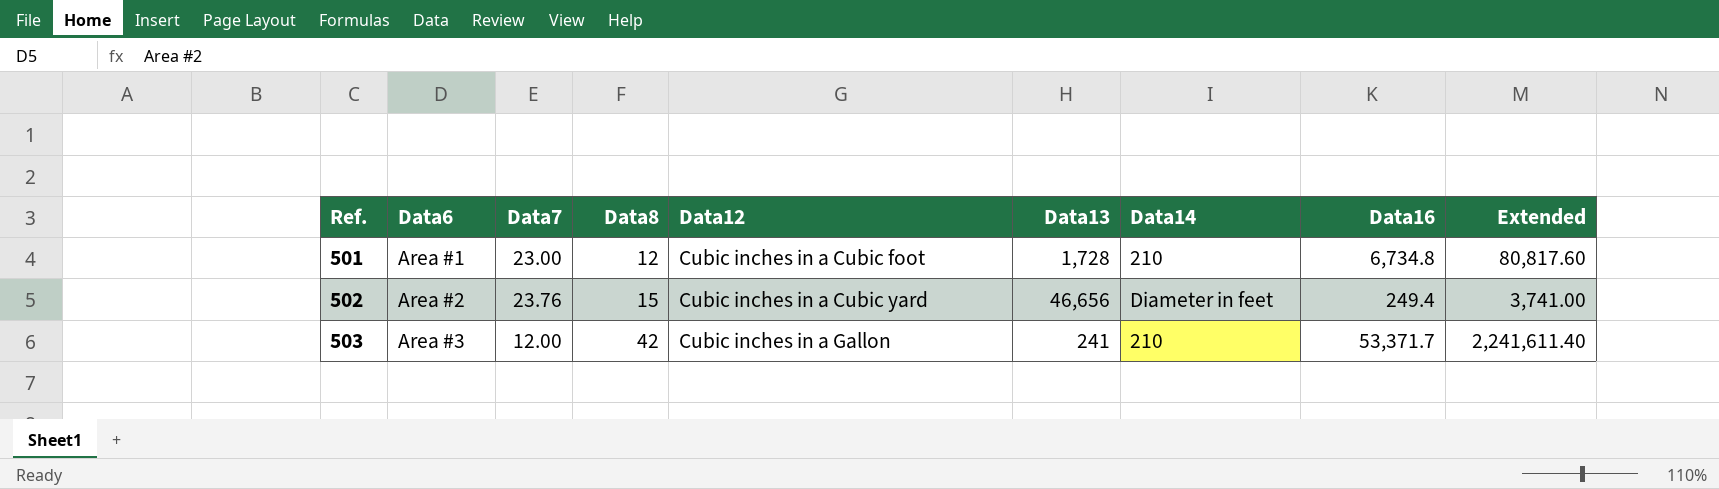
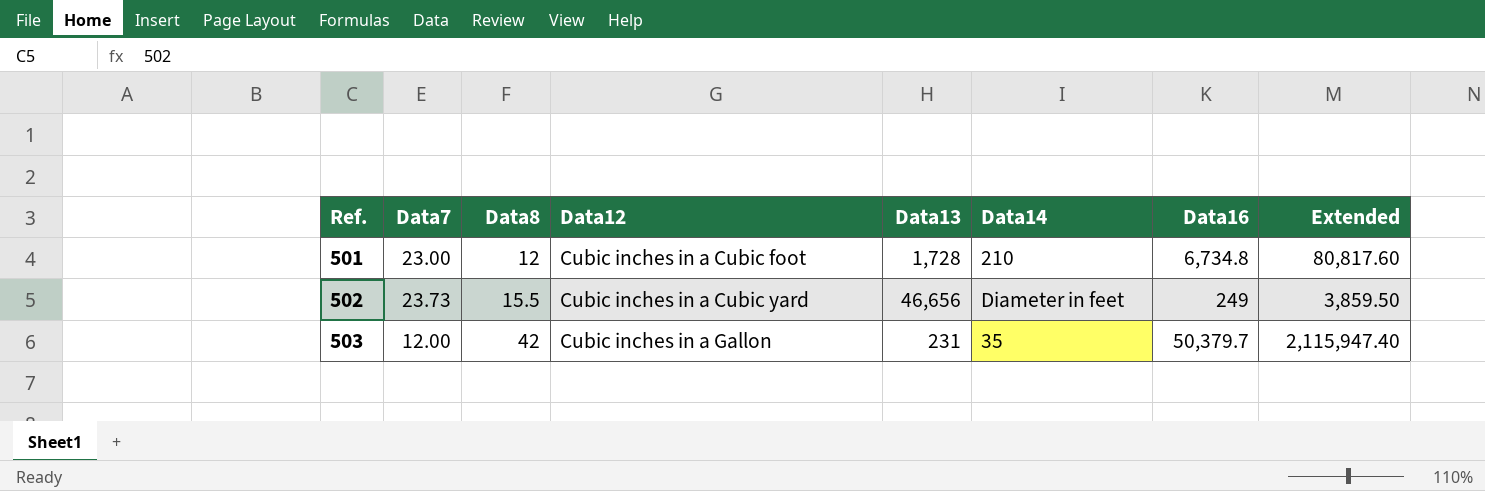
column Data6 | position: 2 -> none
502 | Data7: 23.76 -> 23.73
502 | Data8: 15 -> 15.5
502 | Data16: 249.4 -> 249
502 | Extended: 3,741.00 -> 3,859.50
503 | Data13: 241 -> 231
503 | Data14: 210 -> 35
503 | Data16: 53,371.7 -> 50,379.7
503 | Extended: 2,241,611.40 -> 2,115,947.40

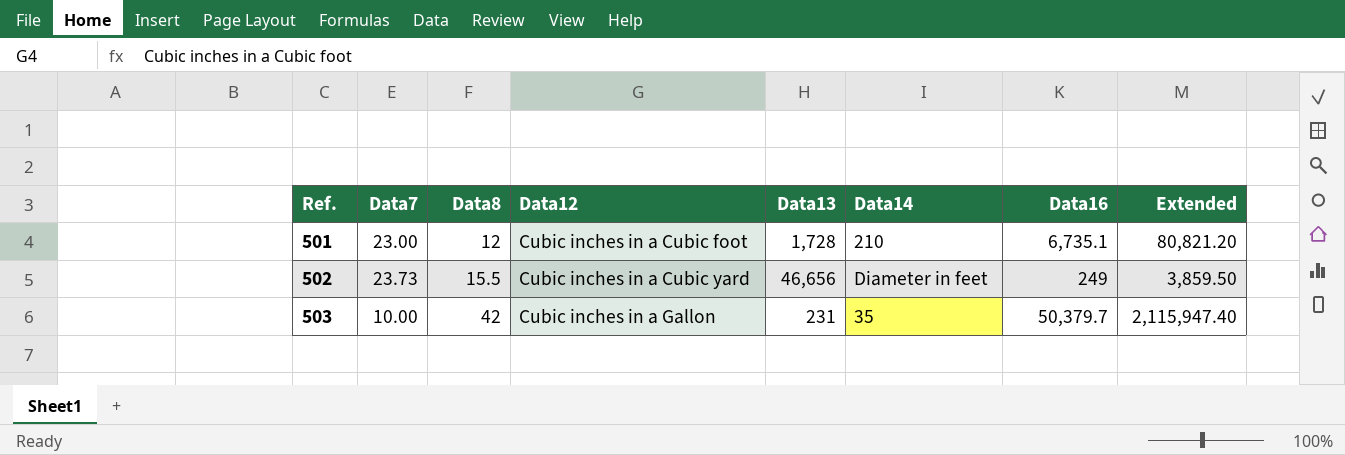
501 | Data16: 6,734.8 -> 6,735.1
501 | Extended: 80,817.60 -> 80,821.20
503 | Data7: 12.00 -> 10.00

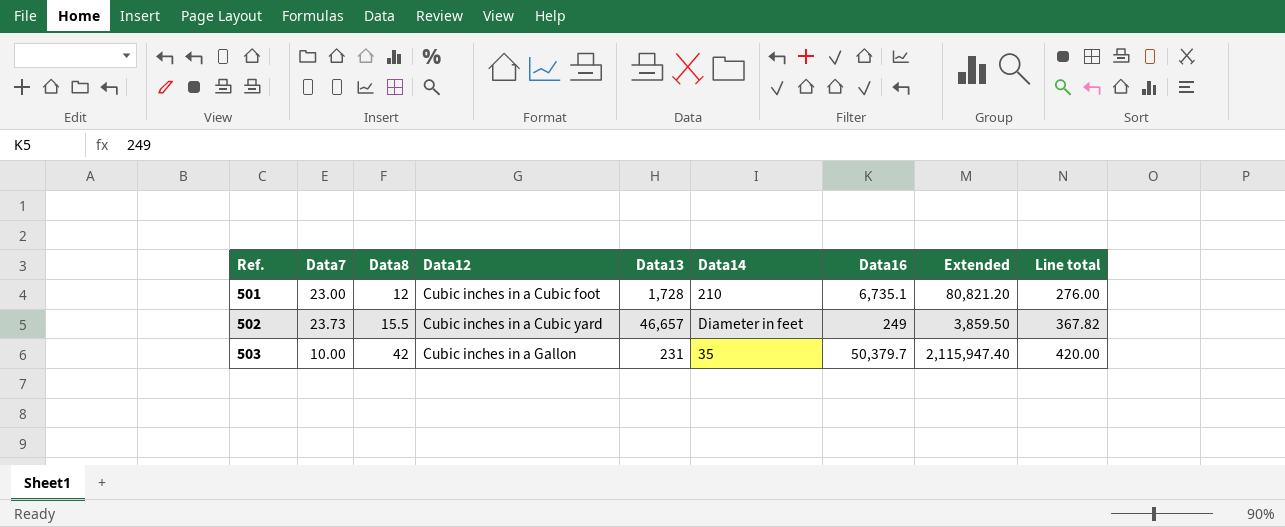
column Line total | formula: none -> [Data7] * [Data8]
502 | Data13: 46,656 -> 46,657

